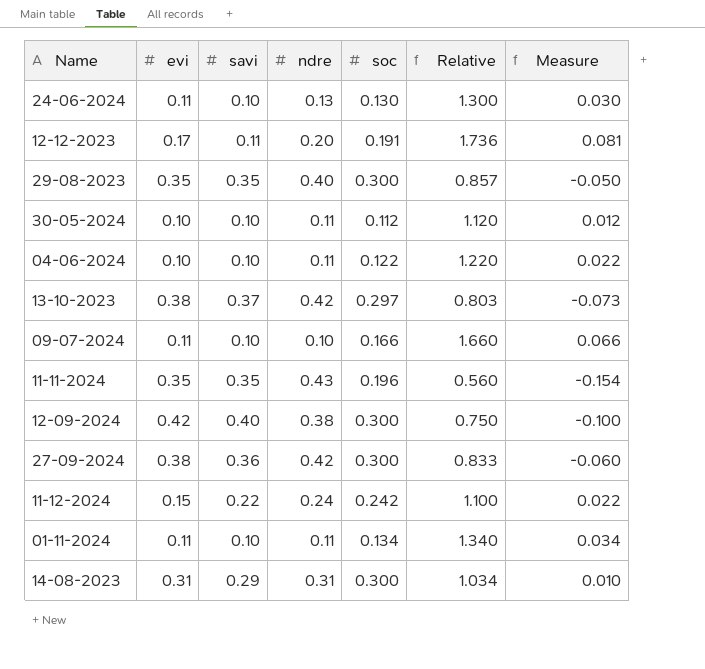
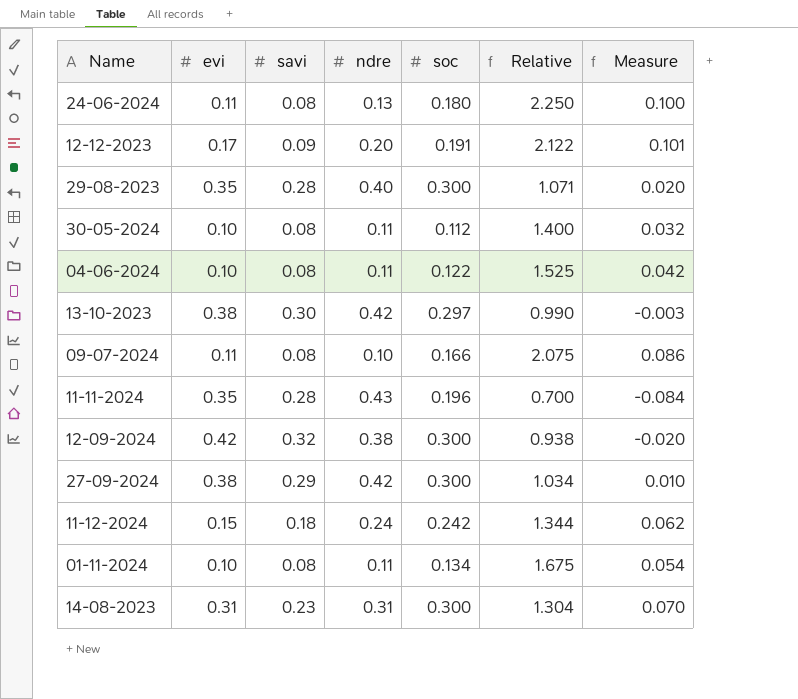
24-06-2024 | savi: 0.10 -> 0.08
24-06-2024 | soc: 0.130 -> 0.180
24-06-2024 | Relative: 1.300 -> 2.250
24-06-2024 | Measure: 0.030 -> 0.100
12-12-2023 | savi: 0.11 -> 0.09
12-12-2023 | Relative: 1.736 -> 2.122
12-12-2023 | Measure: 0.081 -> 0.101
29-08-2023 | savi: 0.35 -> 0.28
29-08-2023 | Relative: 0.857 -> 1.071
29-08-2023 | Measure: -0.050 -> 0.020
30-05-2024 | savi: 0.10 -> 0.08
30-05-2024 | Relative: 1.120 -> 1.400
30-05-2024 | Measure: 0.012 -> 0.032
04-06-2024 | savi: 0.10 -> 0.08
04-06-2024 | Relative: 1.220 -> 1.525
04-06-2024 | Measure: 0.022 -> 0.042
13-10-2023 | savi: 0.37 -> 0.30
13-10-2023 | Relative: 0.803 -> 0.990
13-10-2023 | Measure: -0.073 -> -0.003
09-07-2024 | savi: 0.10 -> 0.08
09-07-2024 | Relative: 1.660 -> 2.075
09-07-2024 | Measure: 0.066 -> 0.086
11-11-2024 | savi: 0.35 -> 0.28
11-11-2024 | Relative: 0.560 -> 0.700
11-11-2024 | Measure: -0.154 -> -0.084
12-09-2024 | savi: 0.40 -> 0.32
12-09-2024 | Relative: 0.750 -> 0.938
12-09-2024 | Measure: -0.100 -> -0.020
27-09-2024 | savi: 0.36 -> 0.29
27-09-2024 | Relative: 0.833 -> 1.034
27-09-2024 | Measure: -0.060 -> 0.010
11-12-2024 | savi: 0.22 -> 0.18
11-12-2024 | Relative: 1.100 -> 1.344
11-12-2024 | Measure: 0.022 -> 0.062
01-11-2024 | evi: 0.11 -> 0.10
01-11-2024 | savi: 0.10 -> 0.08
01-11-2024 | Relative: 1.340 -> 1.675
01-11-2024 | Measure: 0.034 -> 0.054
14-08-2023 | savi: 0.29 -> 0.23
14-08-2023 | Relative: 1.034 -> 1.304
14-08-2023 | Measure: 0.010 -> 0.070

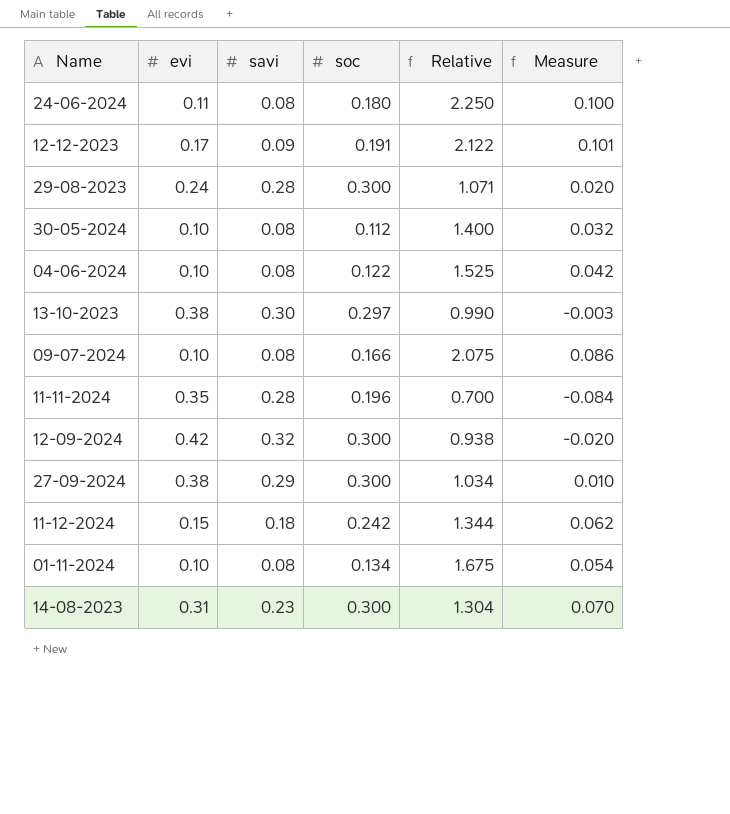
column ndre | position: 4 -> none
29-08-2023 | evi: 0.35 -> 0.24
09-07-2024 | evi: 0.11 -> 0.10

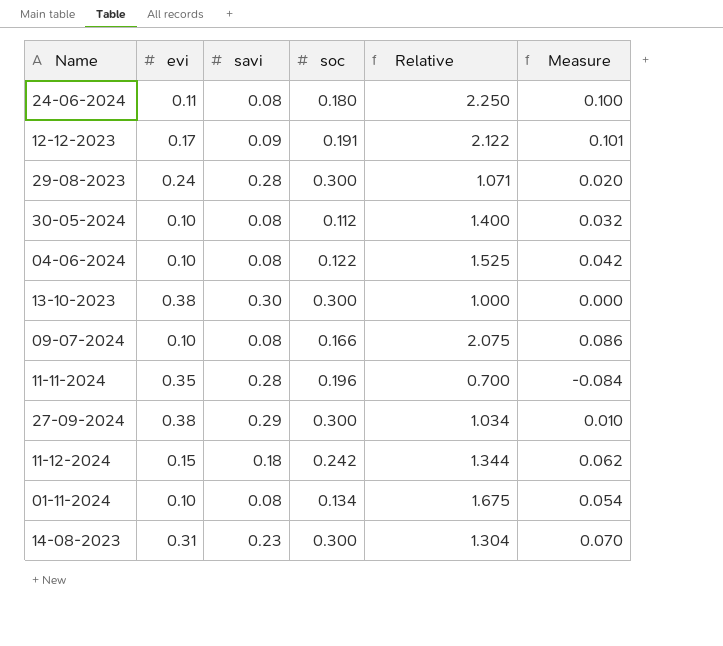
row 12-09-2024: 0.42 | 0.32 | 0.300 | 0.938 | -0.020 -> none
13-10-2023 | soc: 0.297 -> 0.300
13-10-2023 | Relative: 0.990 -> 1.000
13-10-2023 | Measure: -0.003 -> 0.000

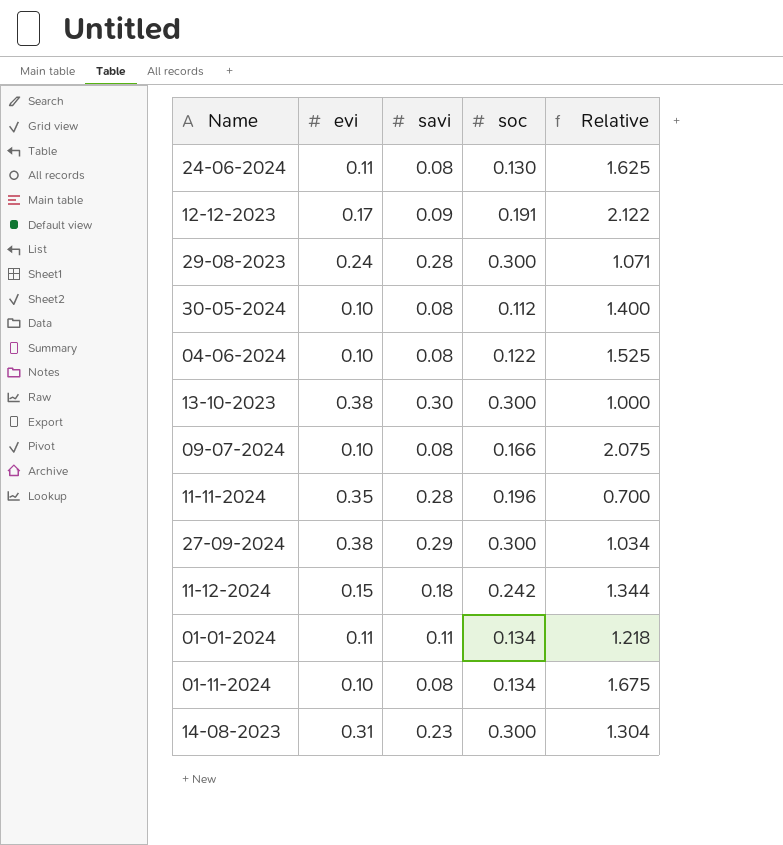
column Measure | formula: [soc] - [savi] -> none
24-06-2024 | soc: 0.180 -> 0.130
24-06-2024 | Relative: 2.250 -> 1.625
row 01-01-2024: none -> 0.11 | 0.11 | 0.134 | 1.218

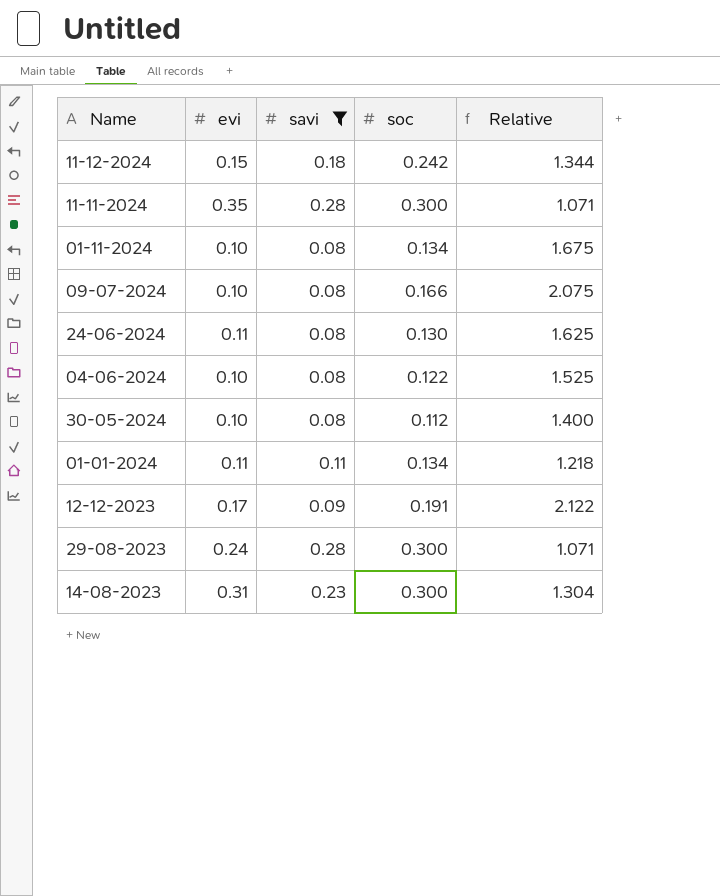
filter: none -> savi <= 0.28
row order: none -> Name descending
11-11-2024 | soc: 0.196 -> 0.300
11-11-2024 | Relative: 0.700 -> 1.071

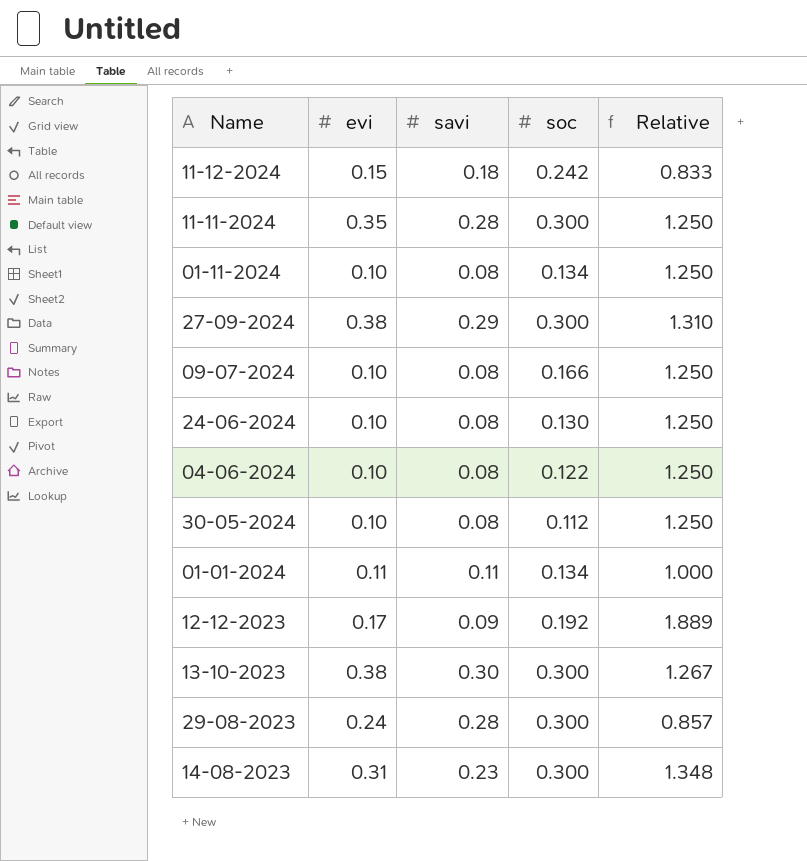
filter: savi <= 0.28 -> none
column Relative | formula: [soc] / [savi] -> [evi] / [savi]
24-06-2024 | evi: 0.11 -> 0.10
12-12-2023 | soc: 0.191 -> 0.192

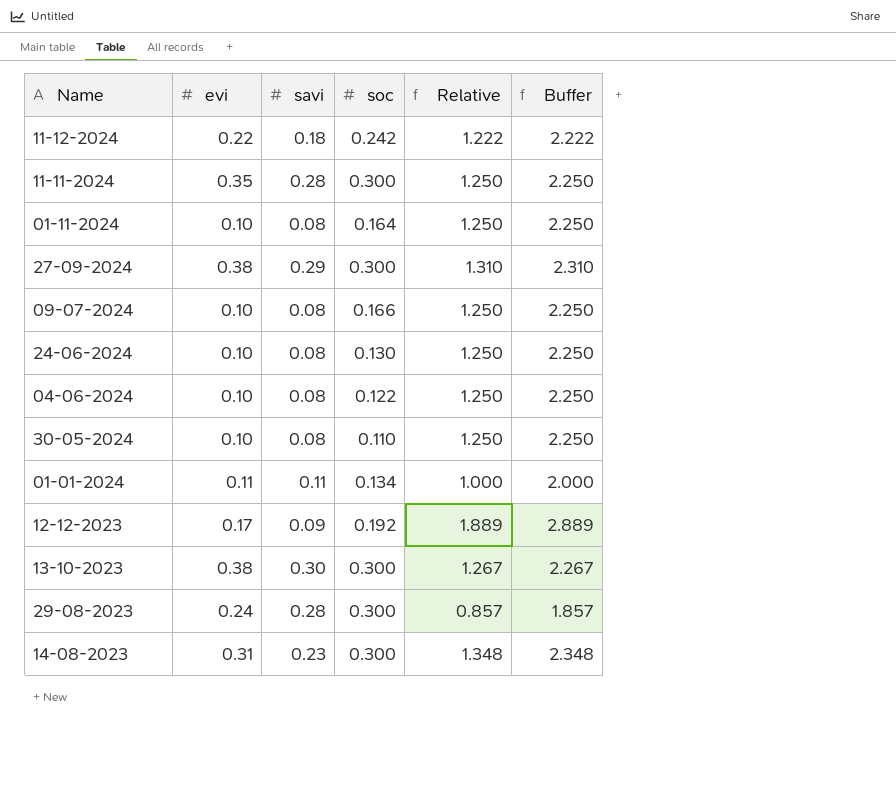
column Buffer | formula: none -> [Relative] + 1
11-12-2024 | evi: 0.15 -> 0.22
11-12-2024 | Relative: 0.833 -> 1.222
01-11-2024 | soc: 0.134 -> 0.164
30-05-2024 | soc: 0.112 -> 0.110

